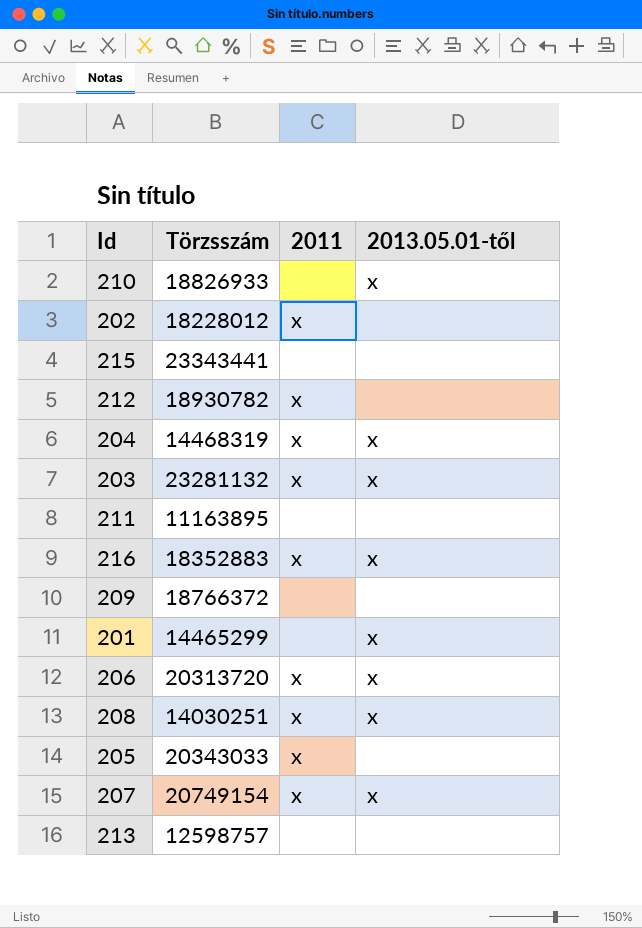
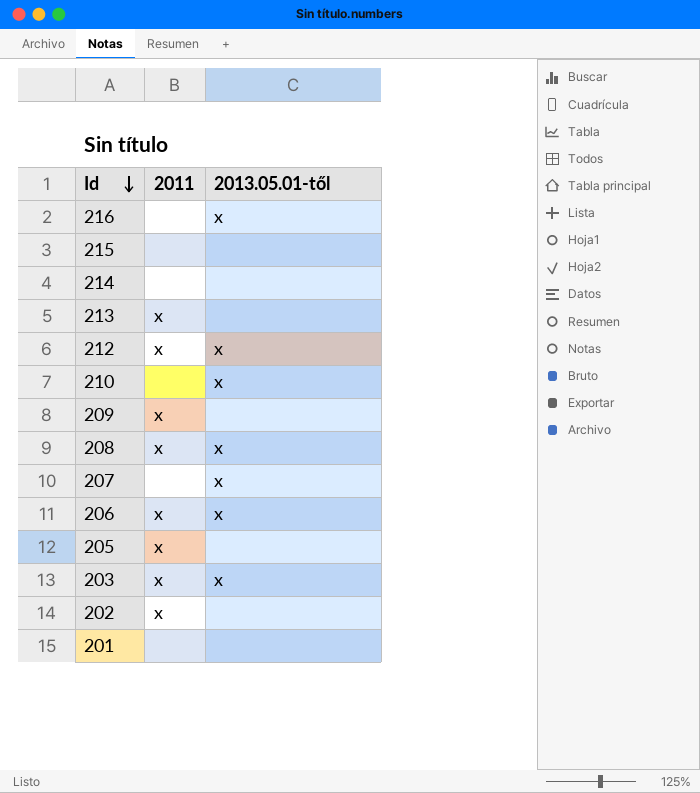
row order: none -> Id descending
column Törzsszám | position: 2 -> none
row 204: 14468319 | x | x -> none
row 211: 11163895 | none | none -> none
216 | 2011: x -> none
row 214: none -> none | none
213 | 2011: none -> x
212 | 2013.05.01-től: none -> x
209 | 2011: none -> x
207 | 2011: x -> none
201 | 2013.05.01-től: x -> none

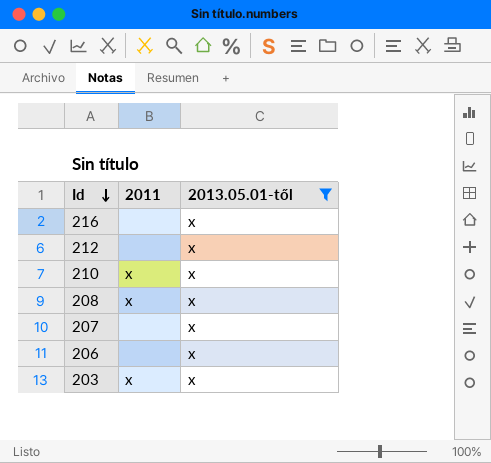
filter: none -> 2013.05.01-től = x
212 | 2011: x -> none
210 | 2011: none -> x
206 | 2011: x -> none

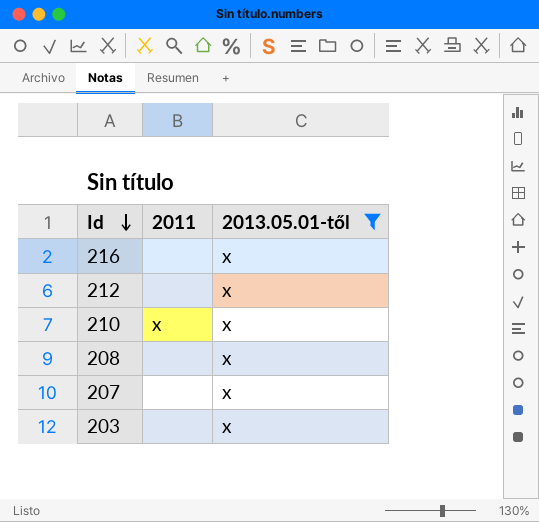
row 206: none | x -> none
208 | 2011: x -> none
203 | 2011: x -> none

